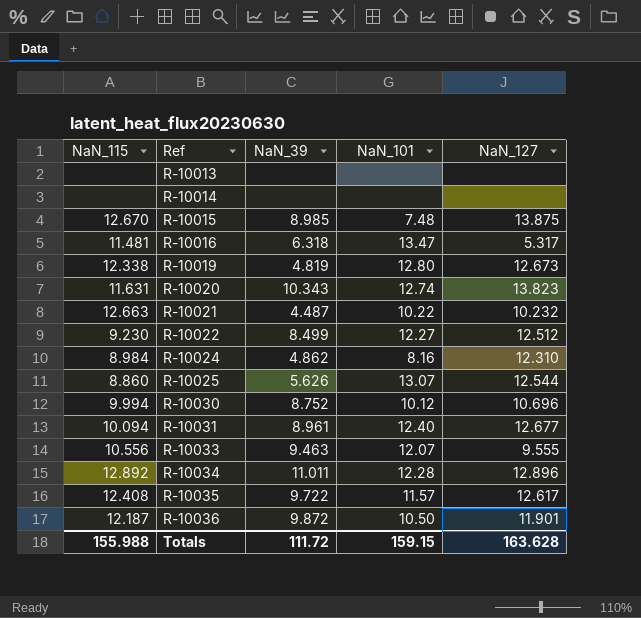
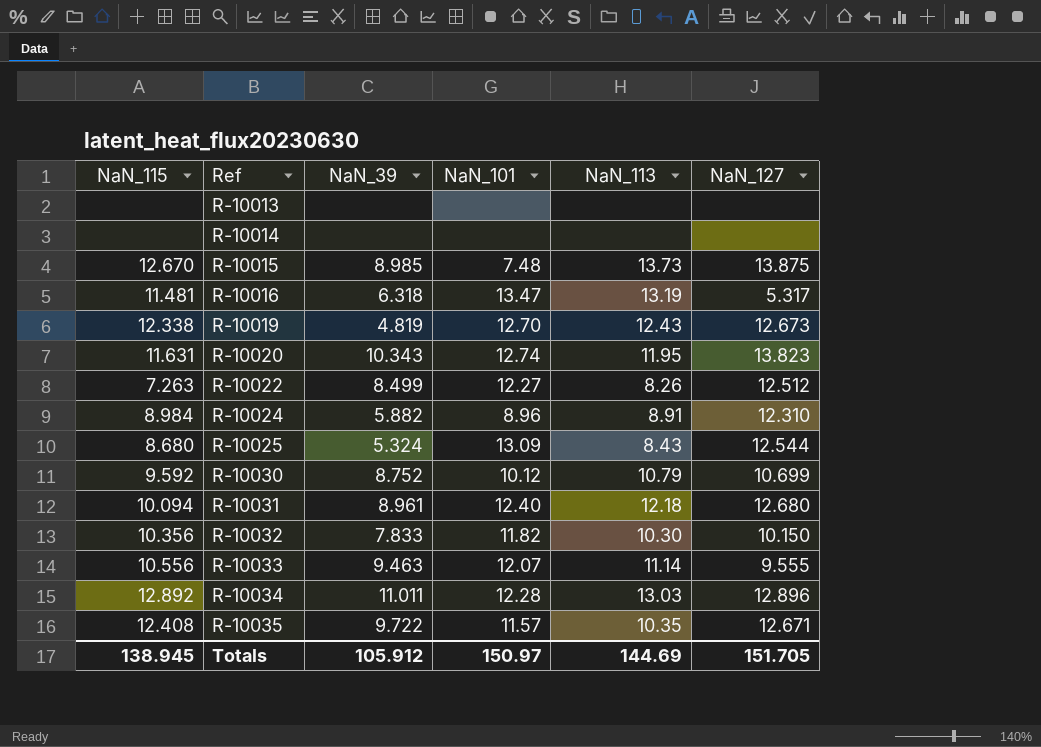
column NaN_113 | position: none -> 5
row R-10021: 12.663 | 4.487 | 10.22 | 10.232 -> none
row R-10036: 12.187 | 9.872 | 10.50 | 11.901 -> none
R-10019 | NaN_101: 12.80 -> 12.70
R-10022 | NaN_115: 9.230 -> 7.263
R-10024 | NaN_39: 4.862 -> 5.882
R-10024 | NaN_101: 8.16 -> 8.96
R-10025 | NaN_115: 8.860 -> 8.680
R-10025 | NaN_39: 5.626 -> 5.324
R-10025 | NaN_101: 13.07 -> 13.09
R-10030 | NaN_115: 9.994 -> 9.592
R-10030 | NaN_127: 10.696 -> 10.699
R-10031 | NaN_127: 12.677 -> 12.680
row R-10032: none -> 10.356 | 7.833 | 11.82 | 10.30 | 10.150
R-10035 | NaN_127: 12.617 -> 12.671
Totals | NaN_115: 155.988 -> 138.945
Totals | NaN_39: 111.72 -> 105.912
Totals | NaN_101: 159.15 -> 150.97
Totals | NaN_127: 163.628 -> 151.705

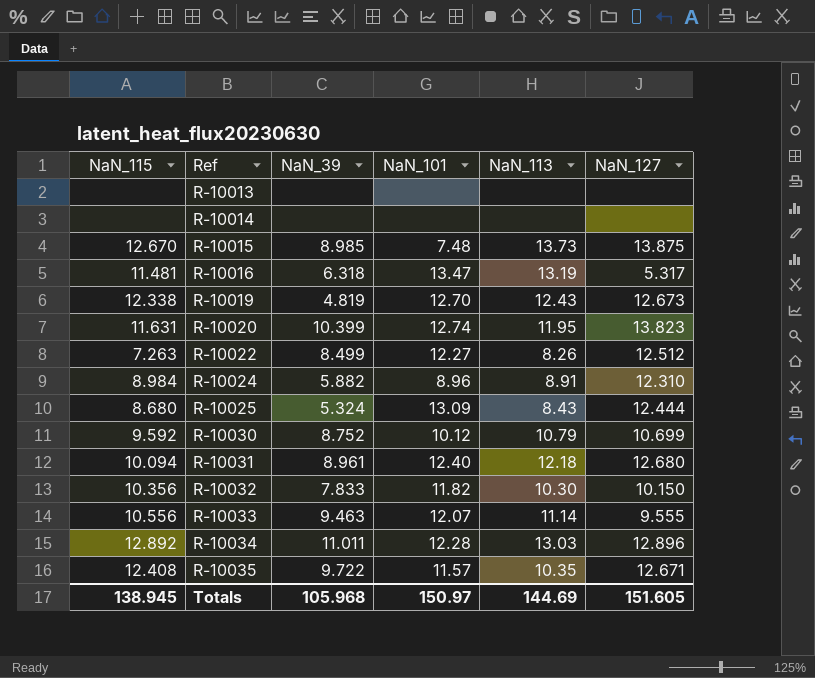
R-10020 | NaN_39: 10.343 -> 10.399
R-10025 | NaN_127: 12.544 -> 12.444
Totals | NaN_39: 105.912 -> 105.968
Totals | NaN_127: 151.705 -> 151.605

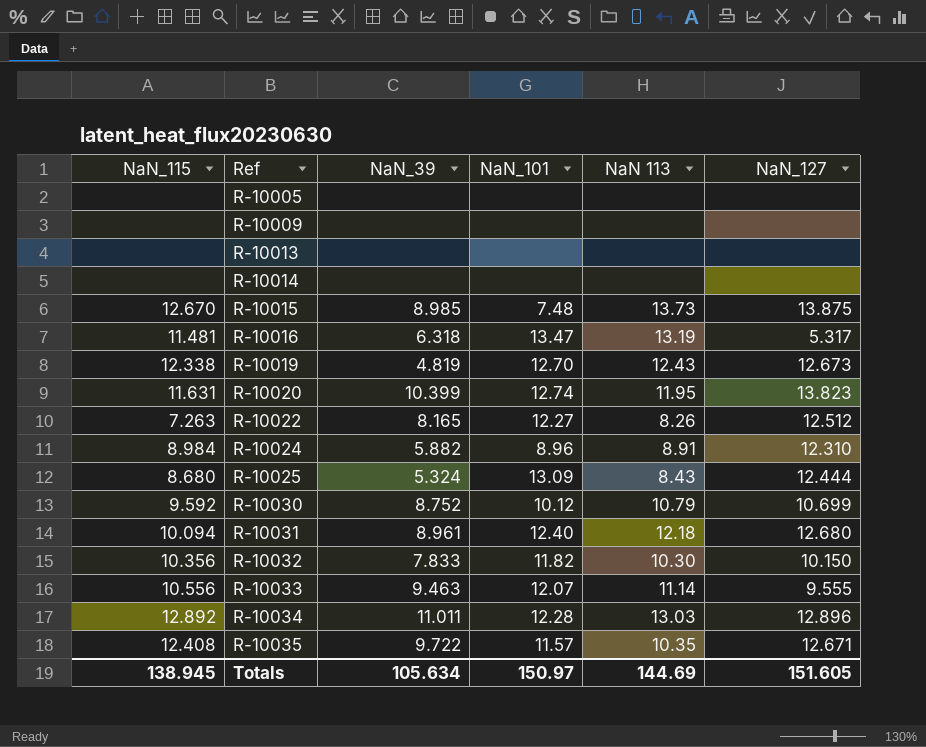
column name: NaN_113 -> NaN 113
row R-10005: none -> none | none | none | none | none
row R-10009: none -> none | none | none | none | none
R-10022 | NaN_39: 8.499 -> 8.165
Totals | NaN_39: 105.968 -> 105.634

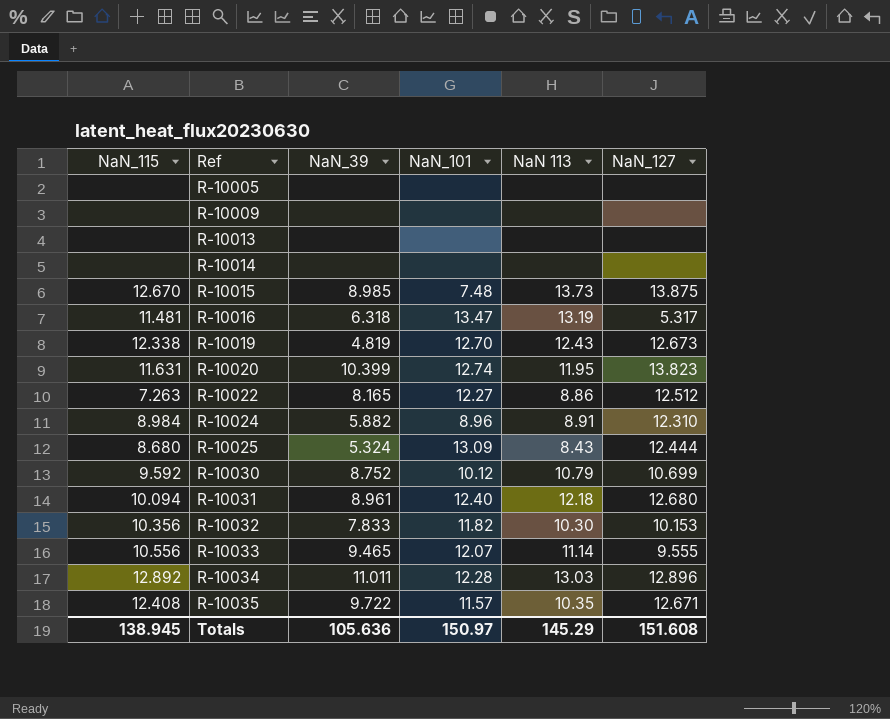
R-10022 | NaN 113: 8.26 -> 8.86
R-10032 | NaN_127: 10.150 -> 10.153
R-10033 | NaN_39: 9.463 -> 9.465
Totals | NaN_39: 105.634 -> 105.636
Totals | NaN 113: 144.69 -> 145.29
Totals | NaN_127: 151.605 -> 151.608

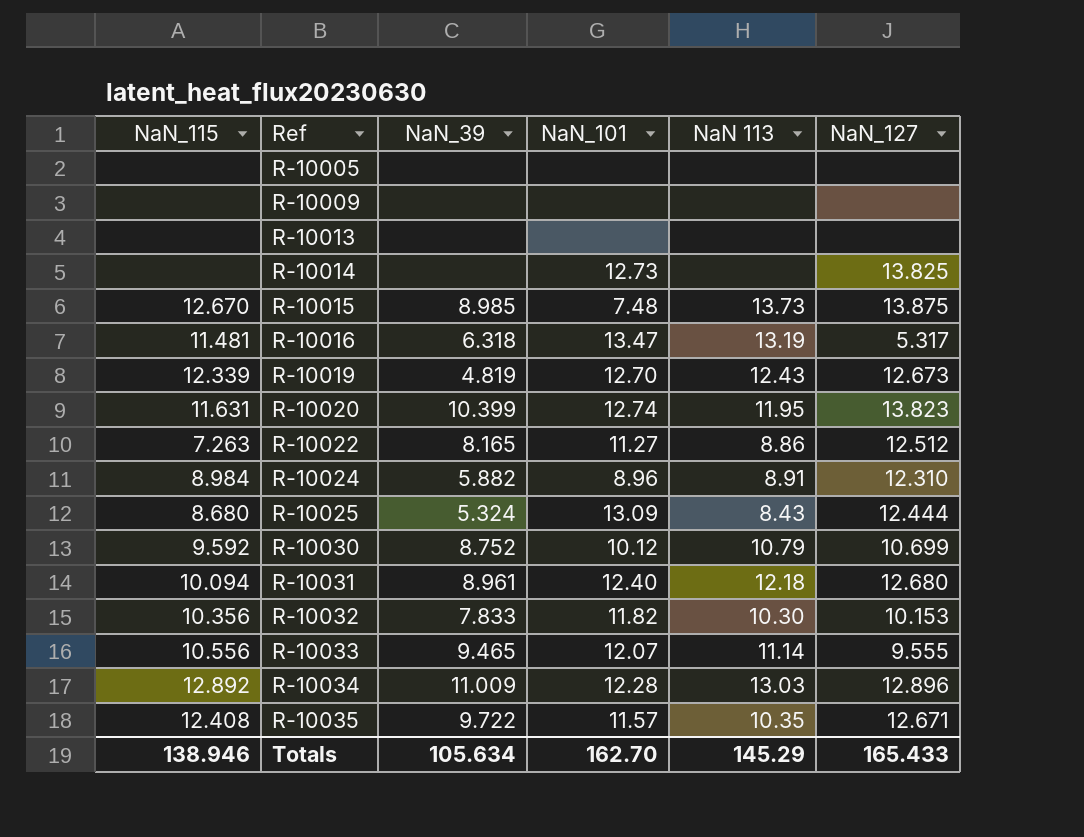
R-10014 | NaN_101: none -> 12.73
R-10014 | NaN_127: none -> 13.825
R-10019 | NaN_115: 12.338 -> 12.339
R-10022 | NaN_101: 12.27 -> 11.27
R-10034 | NaN_39: 11.011 -> 11.009
Totals | NaN_115: 138.945 -> 138.946
Totals | NaN_39: 105.636 -> 105.634
Totals | NaN_101: 150.97 -> 162.70
Totals | NaN_127: 151.608 -> 165.433

